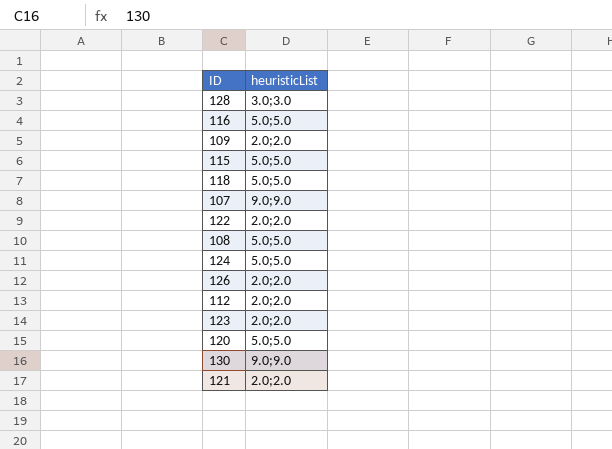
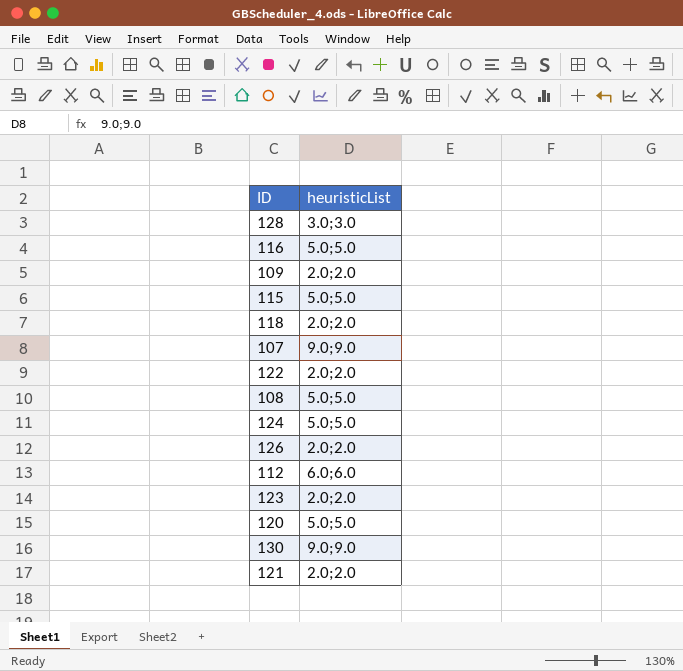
118 | heuristicList: 5.0;5.0 -> 2.0;2.0
112 | heuristicList: 2.0;2.0 -> 6.0;6.0

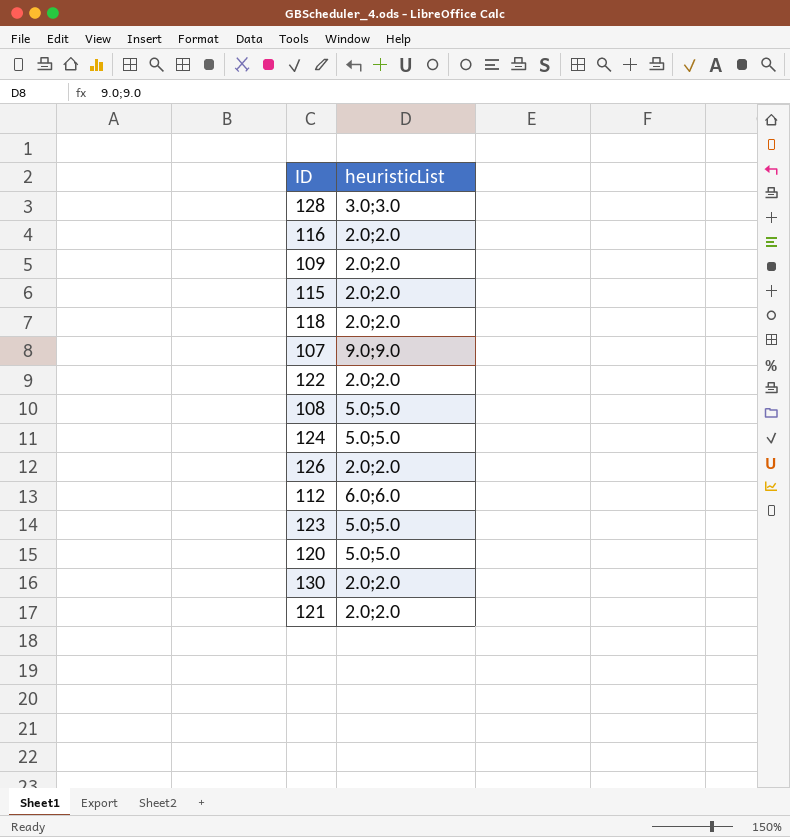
116 | heuristicList: 5.0;5.0 -> 2.0;2.0
115 | heuristicList: 5.0;5.0 -> 2.0;2.0
123 | heuristicList: 2.0;2.0 -> 5.0;5.0
130 | heuristicList: 9.0;9.0 -> 2.0;2.0

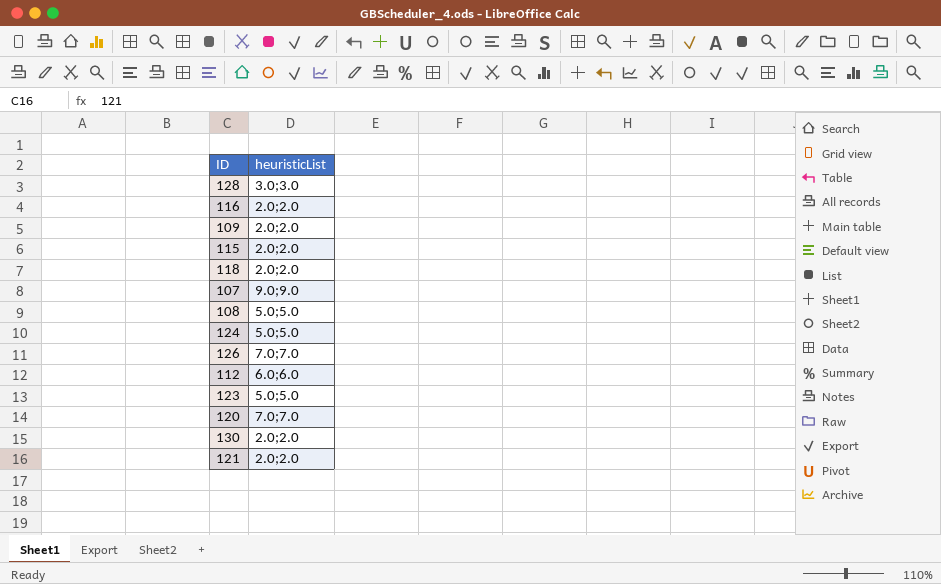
row 122: 2.0;2.0 -> none
126 | heuristicList: 2.0;2.0 -> 7.0;7.0
120 | heuristicList: 5.0;5.0 -> 7.0;7.0

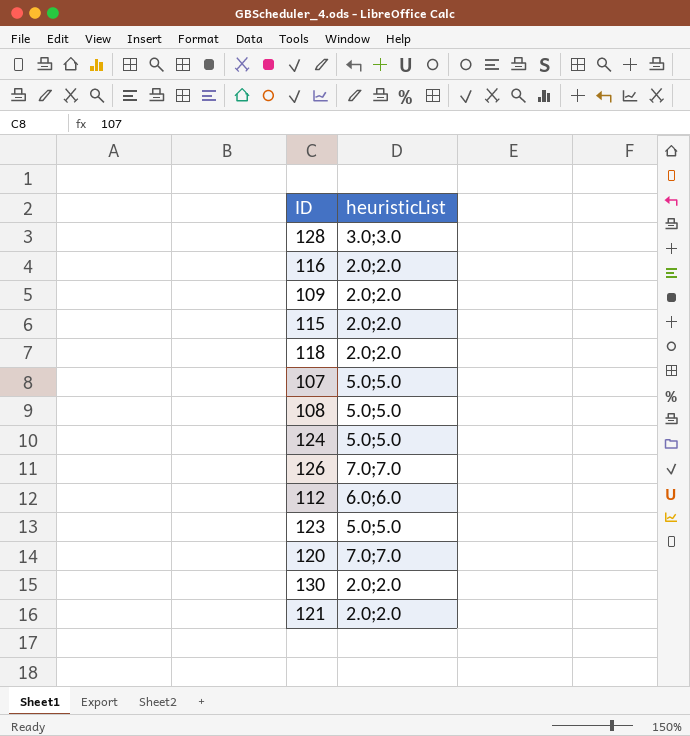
107 | heuristicList: 9.0;9.0 -> 5.0;5.0

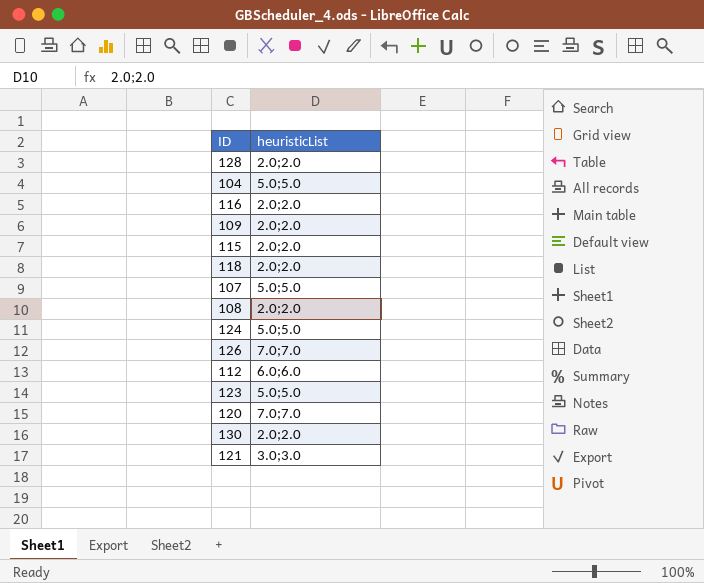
128 | heuristicList: 3.0;3.0 -> 2.0;2.0
row 104: none -> 5.0;5.0
108 | heuristicList: 5.0;5.0 -> 2.0;2.0
121 | heuristicList: 2.0;2.0 -> 3.0;3.0

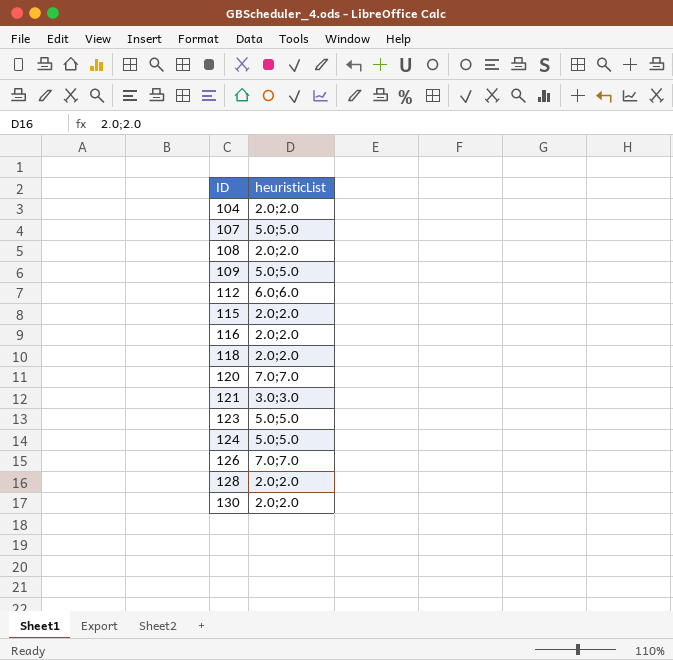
row order: none -> ID ascending
104 | heuristicList: 5.0;5.0 -> 2.0;2.0
109 | heuristicList: 2.0;2.0 -> 5.0;5.0

